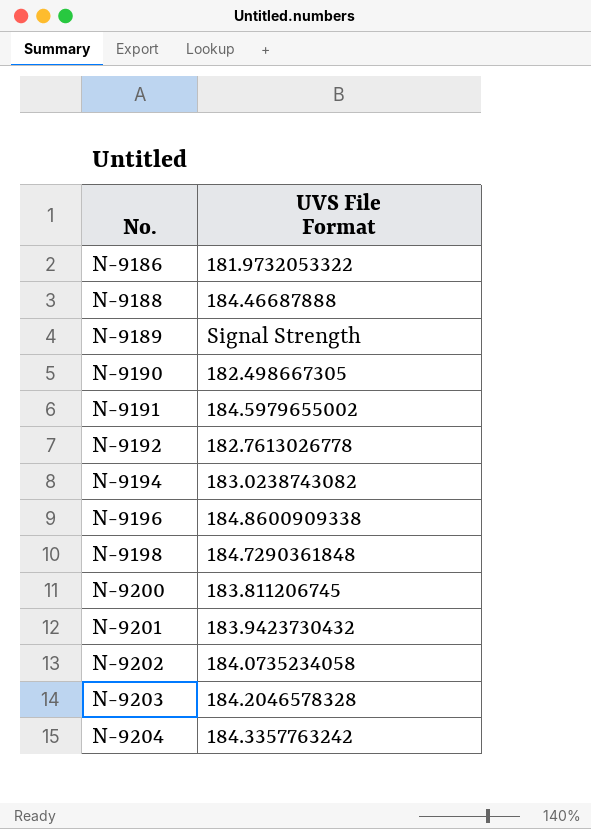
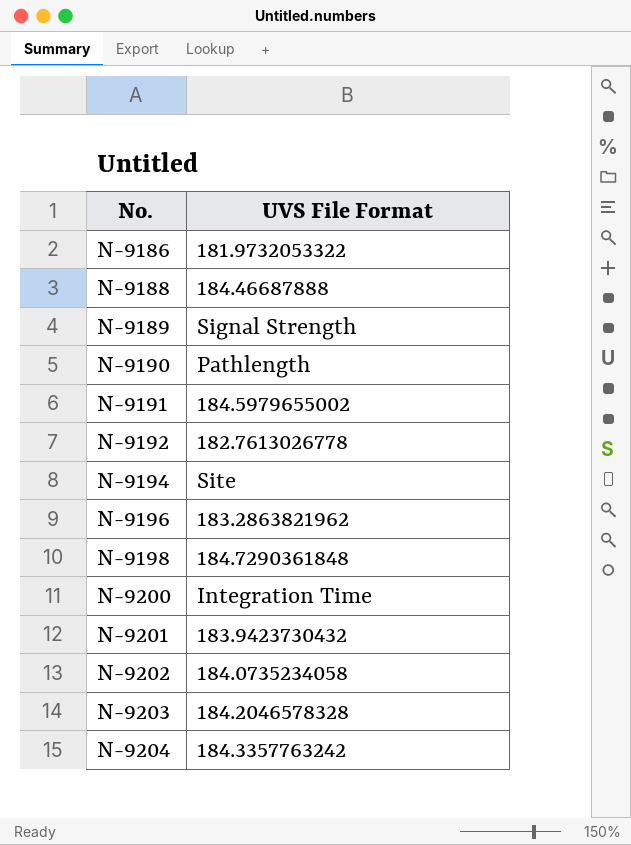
N-9190 | UVS File Format: 182.498667305 -> Pathlength
N-9194 | UVS File Format: 183.0238743082 -> Site
N-9196 | UVS File Format: 184.8600909338 -> 183.2863821962
N-9200 | UVS File Format: 183.811206745 -> Integration Time

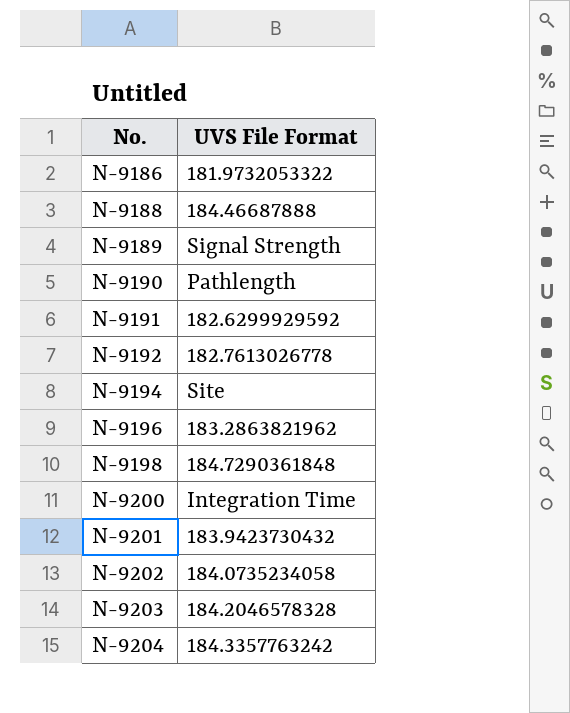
N-9191 | UVS File Format: 184.5979655002 -> 182.6299929592

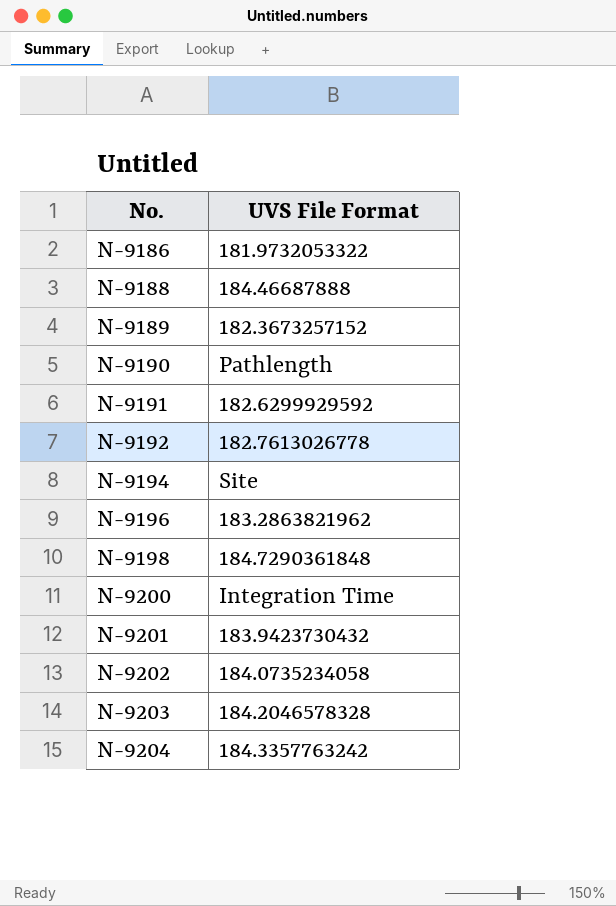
N-9189 | UVS File Format: Signal Strength -> 182.3673257152

